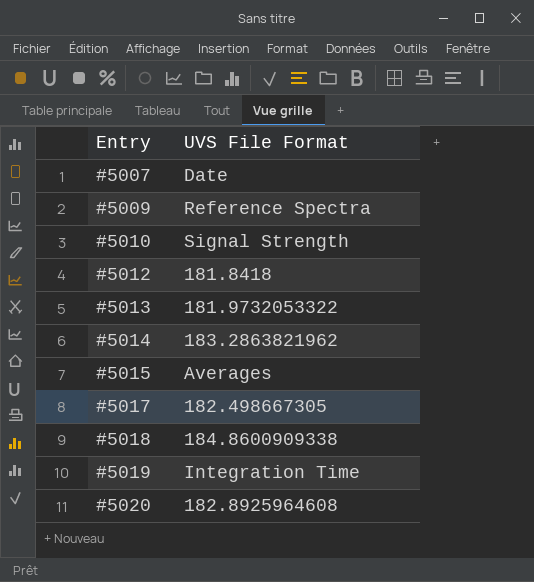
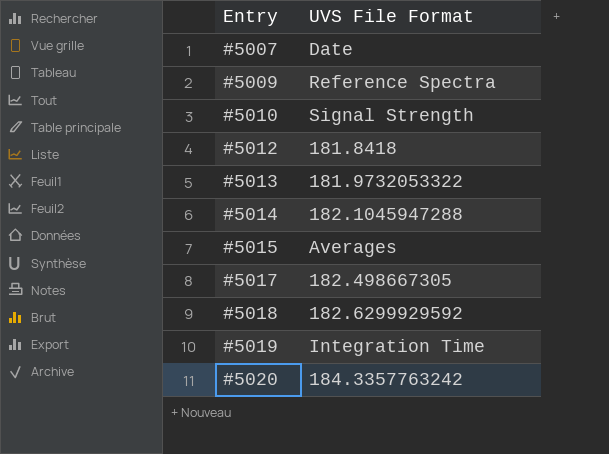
#5014 | UVS File Format: 183.2863821962 -> 182.1045947288
#5018 | UVS File Format: 184.8600909338 -> 182.6299929592
#5020 | UVS File Format: 182.8925964608 -> 184.3357763242

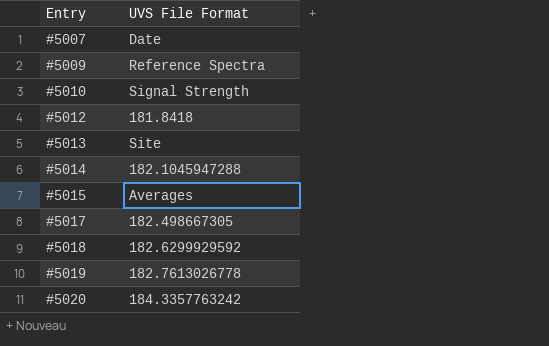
#5013 | UVS File Format: 181.9732053322 -> Site
#5019 | UVS File Format: Integration Time -> 182.7613026778

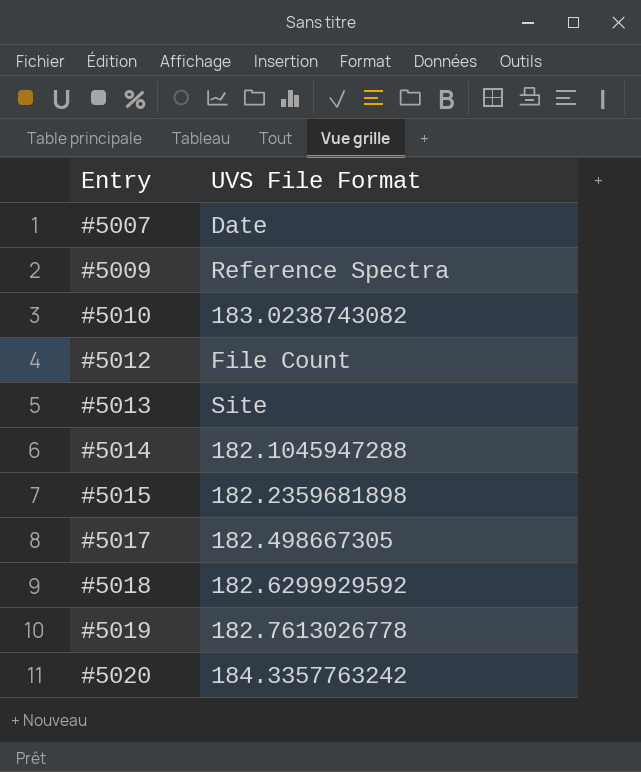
#5010 | UVS File Format: Signal Strength -> 183.0238743082
#5012 | UVS File Format: 181.8418 -> File Count
#5015 | UVS File Format: Averages -> 182.2359681898

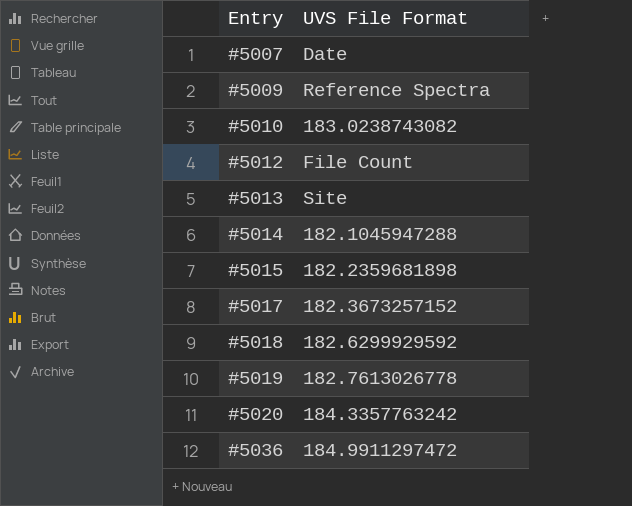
#5017 | UVS File Format: 182.498667305 -> 182.3673257152
row #5036: none -> 184.9911297472

